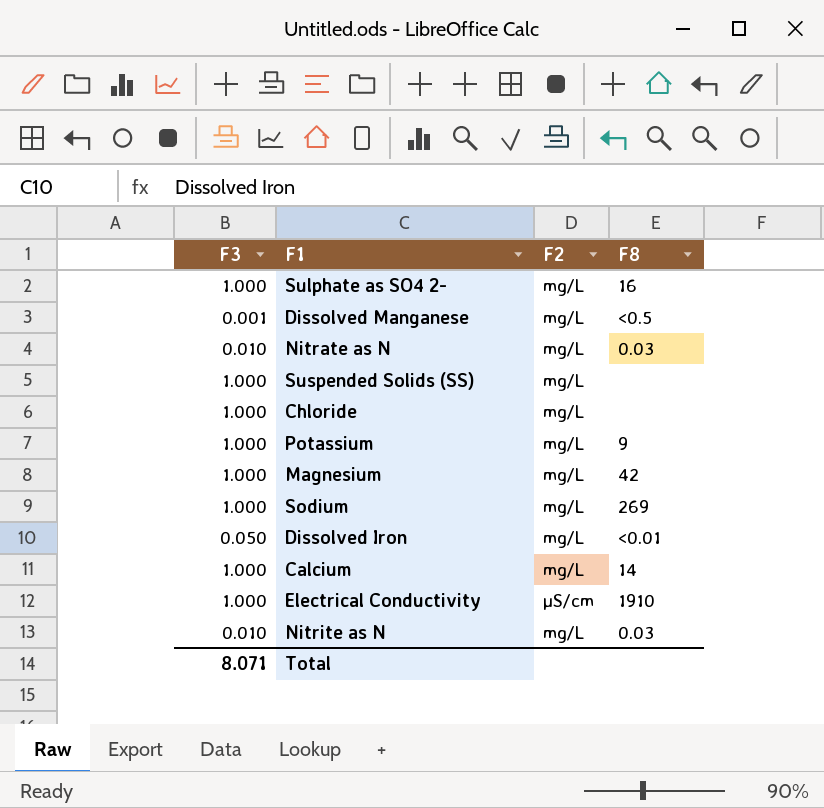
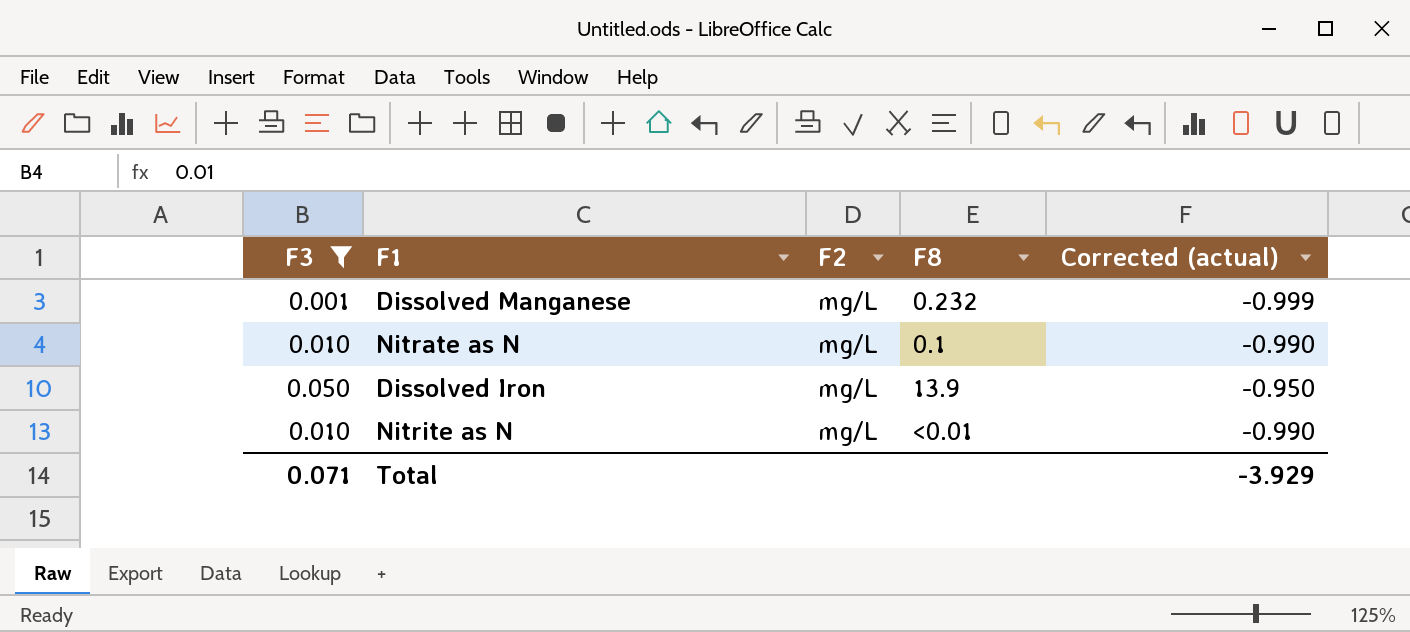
filter: none -> F3 != 1.000
column Corrected (actual) | formula: none -> [F3] - 1
Dissolved Manganese | F8: <0.5 -> 0.232
Nitrate as N | F8: 0.03 -> 0.1
Dissolved Iron | F8: <0.01 -> 13.9
Nitrite as N | F8: 0.03 -> <0.01
Total | F3: 8.071 -> 0.071

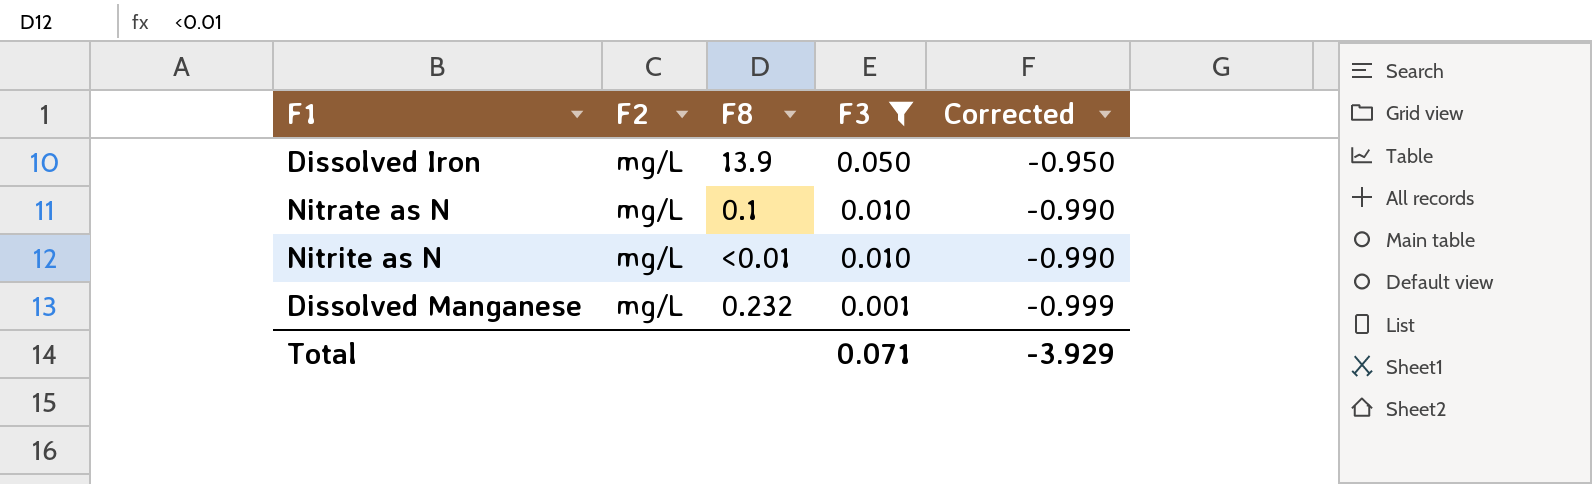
row order: none -> F3 descending
column F3 | position: 1 -> 4
column name: Corrected (actual) -> Corrected

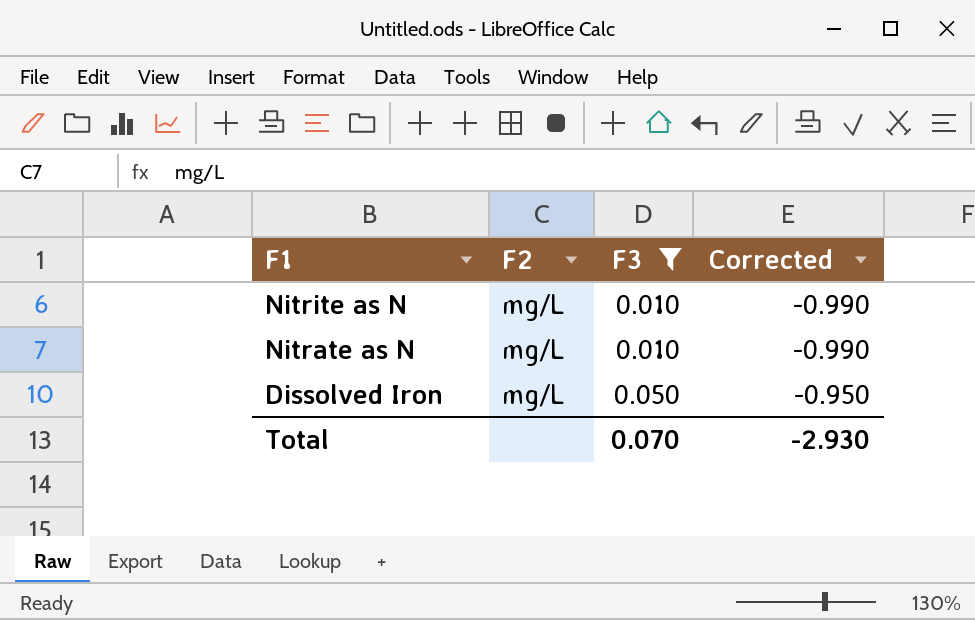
row order: F3 descending -> F1 descending
column F8 | position: 3 -> none
row Dissolved Manganese: mg/L | 0.232 | 0.001 | -0.999 -> none
Total | F3: 0.071 -> 0.070
Total | Corrected: -3.929 -> -2.930

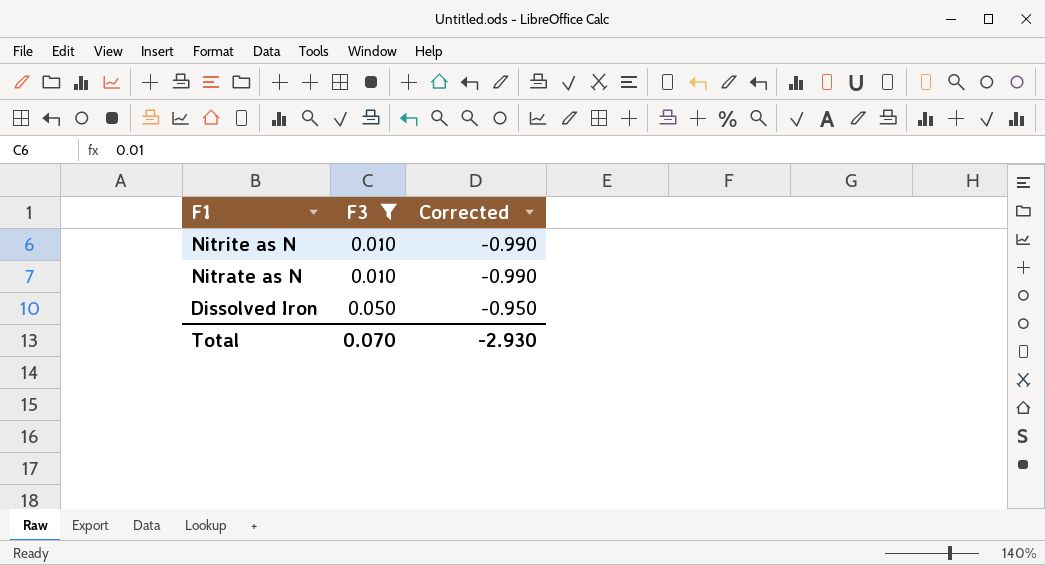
column F2 | position: 2 -> none

